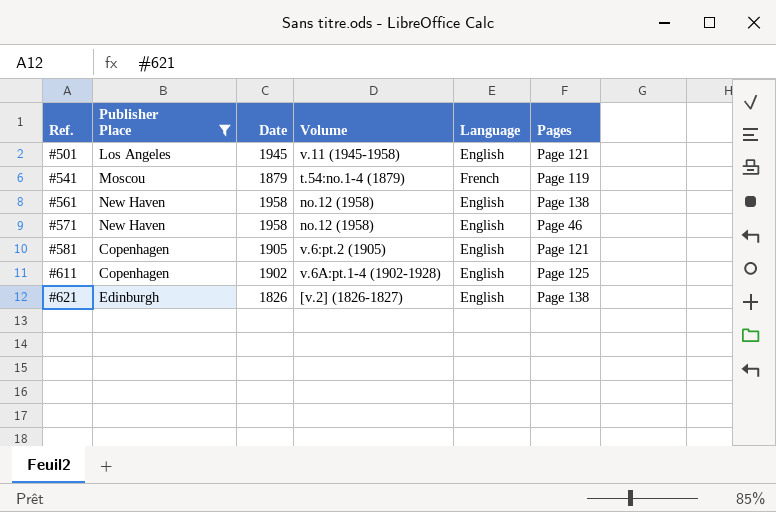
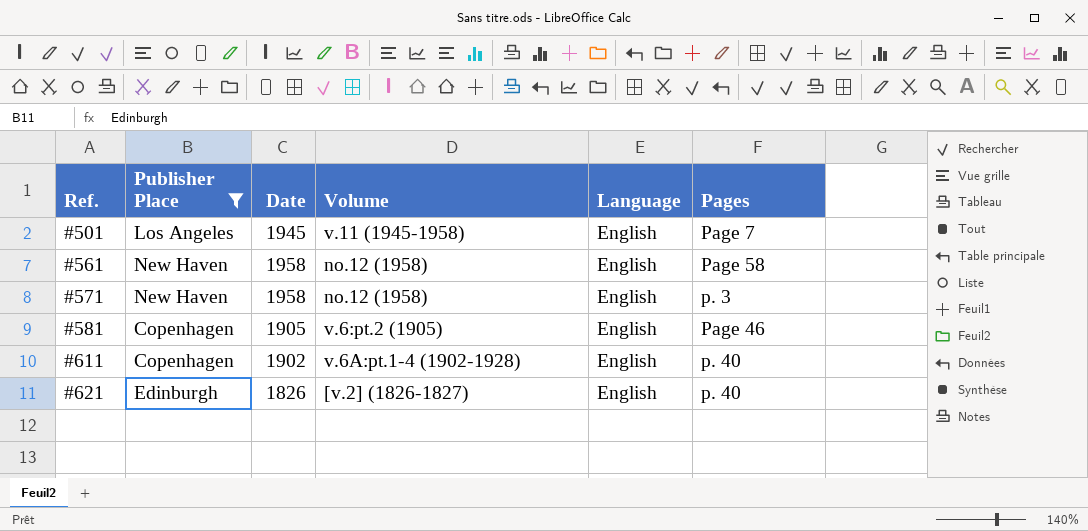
row #541: Moscou | 1879 | t.54:no.1-4 (1879) | French | Page 119 -> none
#501 | Pages: Page 121 -> Page 7
#561 | Pages: Page 138 -> Page 58
#571 | Pages: Page 46 -> p. 3
#581 | Pages: Page 121 -> Page 46
#611 | Pages: Page 125 -> p. 40
#621 | Pages: Page 138 -> p. 40

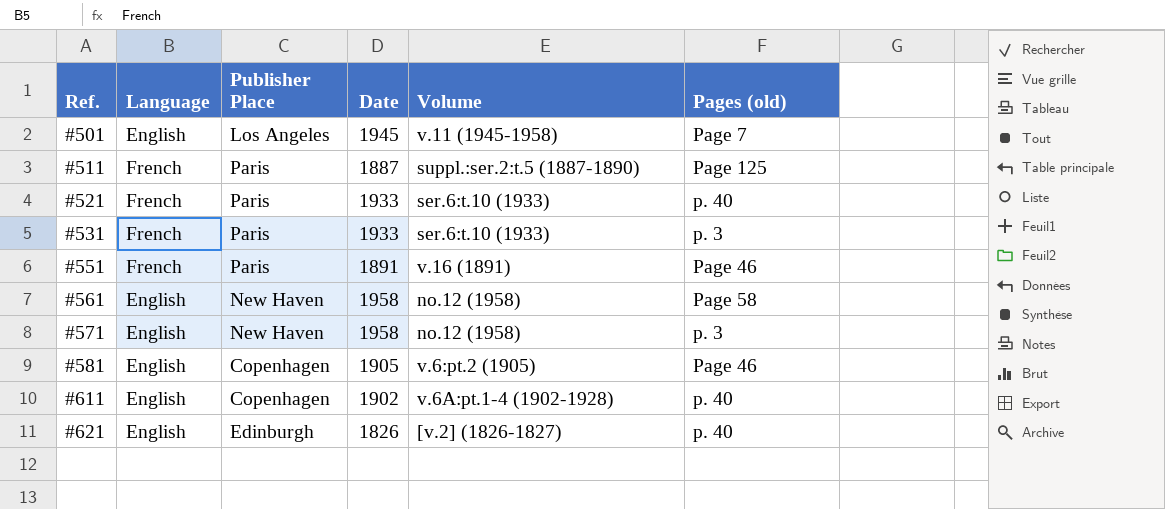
filter: Publisher Place != Paris -> none
column Language | position: 5 -> 2
column name: Pages -> Pages (old)

